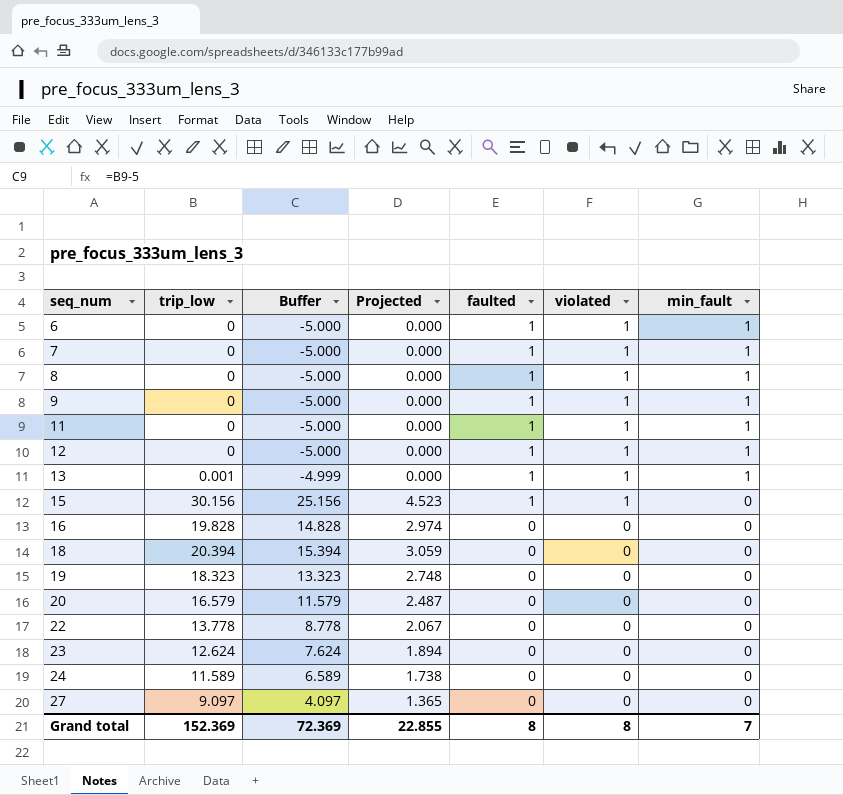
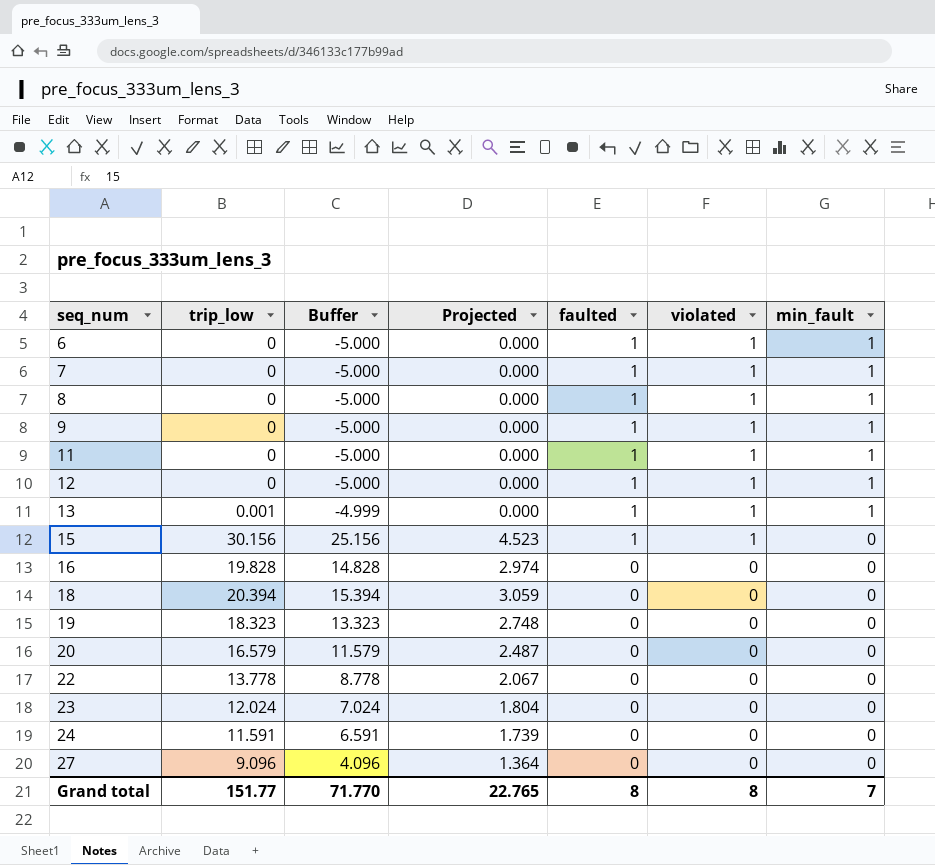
23 | trip_low: 12.624 -> 12.024
23 | Buffer: 7.624 -> 7.024
23 | Projected: 1.894 -> 1.804
24 | trip_low: 11.589 -> 11.591
24 | Buffer: 6.589 -> 6.591
24 | Projected: 1.738 -> 1.739
27 | trip_low: 9.097 -> 9.096
27 | Buffer: 4.097 -> 4.096
27 | Projected: 1.365 -> 1.364
Grand total | trip_low: 152.369 -> 151.77
Grand total | Buffer: 72.369 -> 71.770
Grand total | Projected: 22.855 -> 22.765

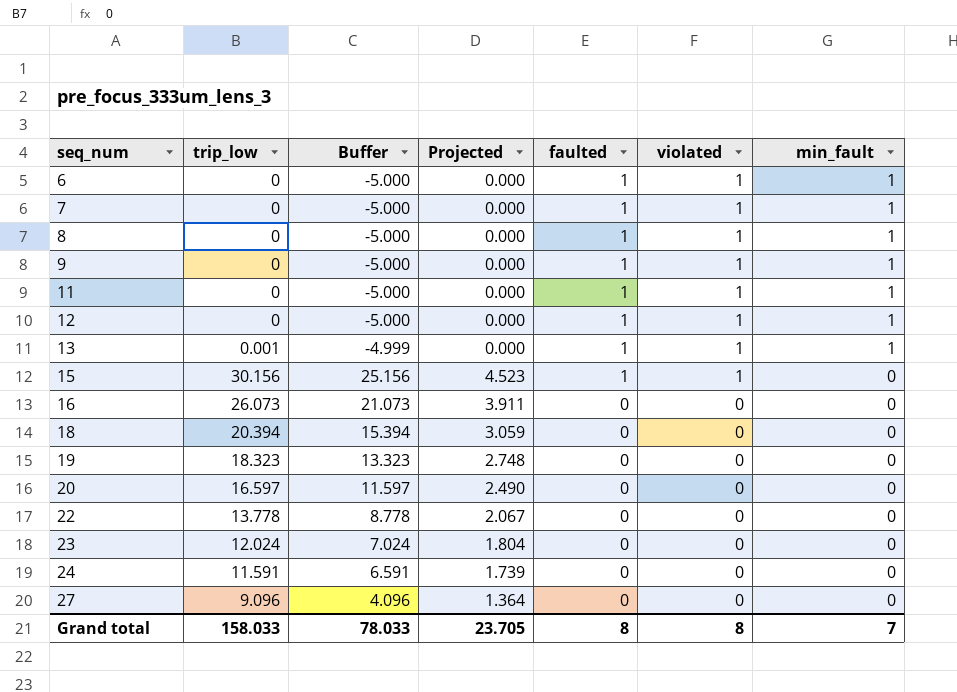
16 | trip_low: 19.828 -> 26.073
16 | Buffer: 14.828 -> 21.073
16 | Projected: 2.974 -> 3.911
20 | trip_low: 16.579 -> 16.597
20 | Buffer: 11.579 -> 11.597
20 | Projected: 2.487 -> 2.490
Grand total | trip_low: 151.77 -> 158.033
Grand total | Buffer: 71.770 -> 78.033
Grand total | Projected: 22.765 -> 23.705

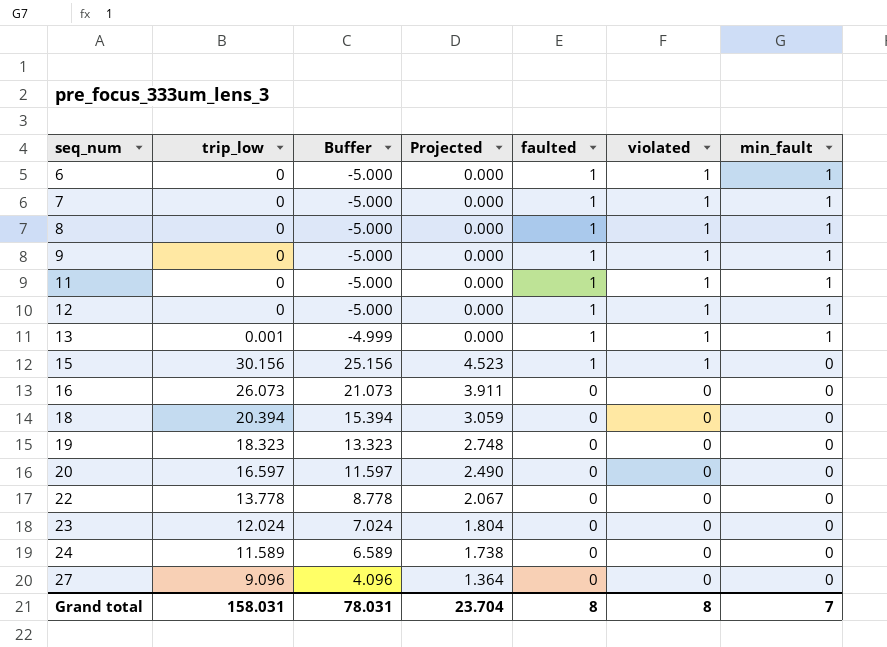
24 | trip_low: 11.591 -> 11.589
24 | Buffer: 6.591 -> 6.589
24 | Projected: 1.739 -> 1.738
Grand total | trip_low: 158.033 -> 158.031
Grand total | Buffer: 78.033 -> 78.031
Grand total | Projected: 23.705 -> 23.704

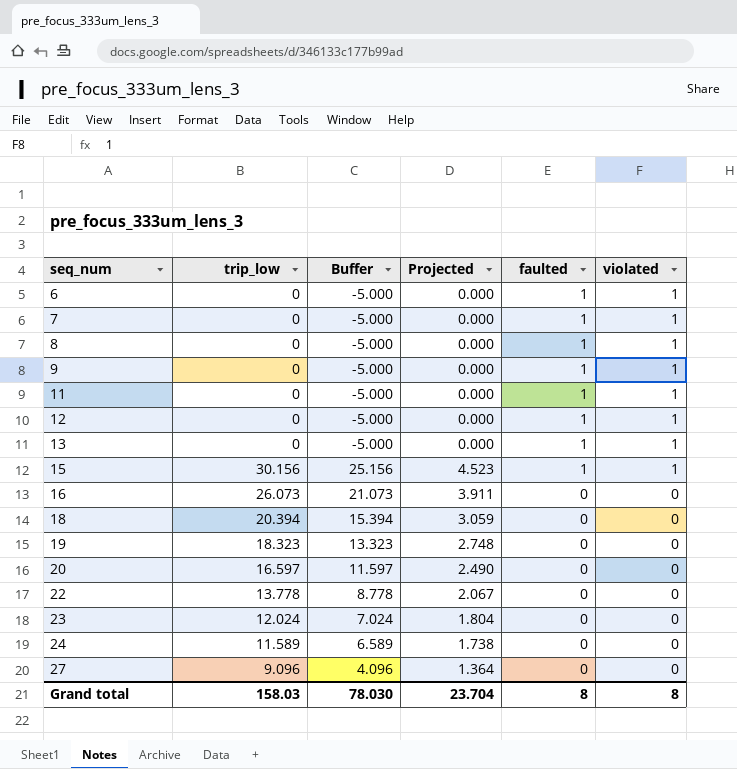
column min_fault | position: 7 -> none
13 | trip_low: 0.001 -> 0
13 | Buffer: -4.999 -> -5.000
Grand total | trip_low: 158.031 -> 158.03
Grand total | Buffer: 78.031 -> 78.030

